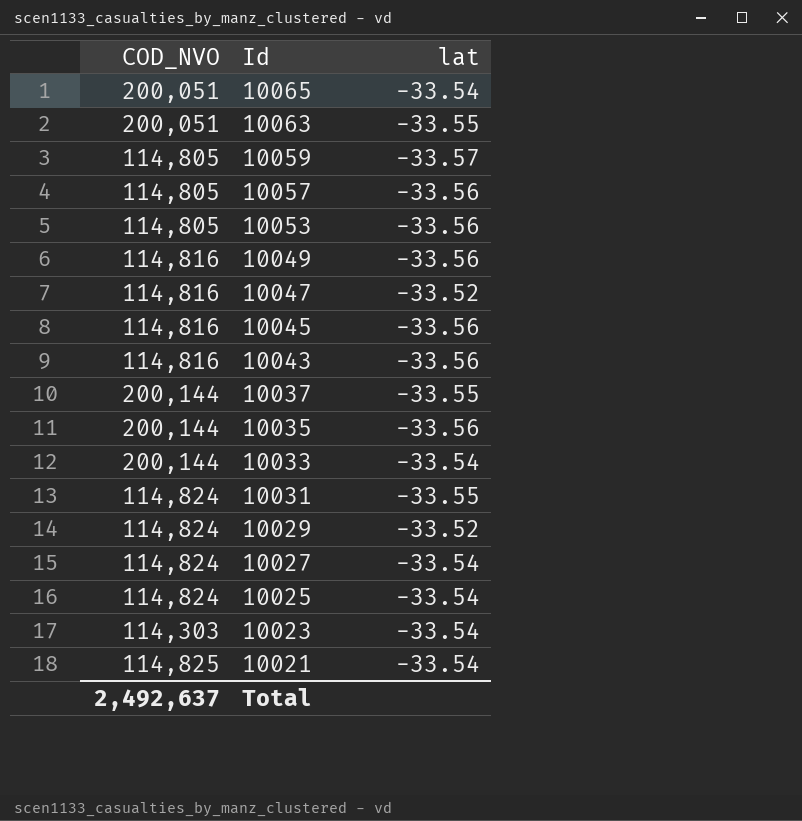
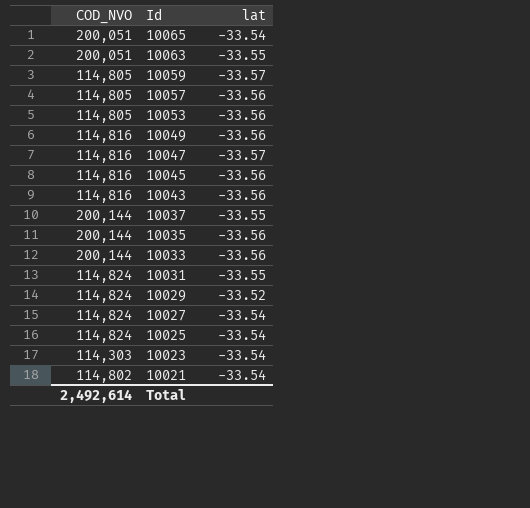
10047 | lat: -33.52 -> -33.57
10033 | lat: -33.54 -> -33.56
10021 | COD_NVO: 114,825 -> 114,802
Total | COD_NVO: 2,492,637 -> 2,492,614

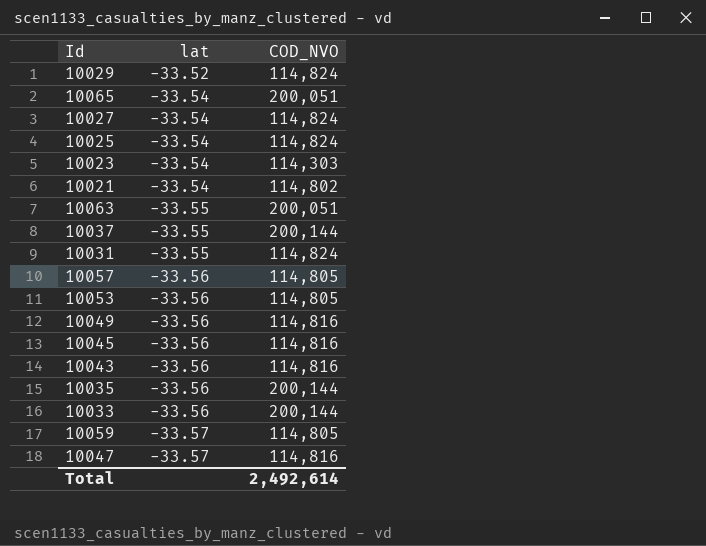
row order: Id descending -> lat descending
column COD_NVO | position: 1 -> 3

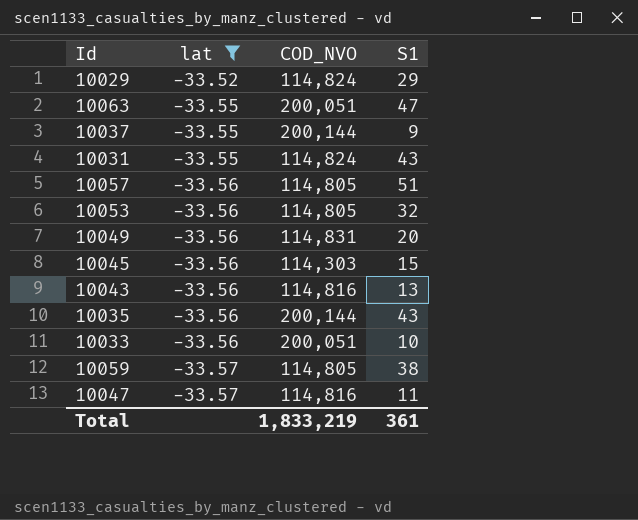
filter: none -> lat != -33.54
column S1 | position: none -> 4
10049 | COD_NVO: 114,816 -> 114,831
10045 | COD_NVO: 114,816 -> 114,303
10033 | COD_NVO: 200,144 -> 200,051
Total | COD_NVO: 2,492,614 -> 1,833,219

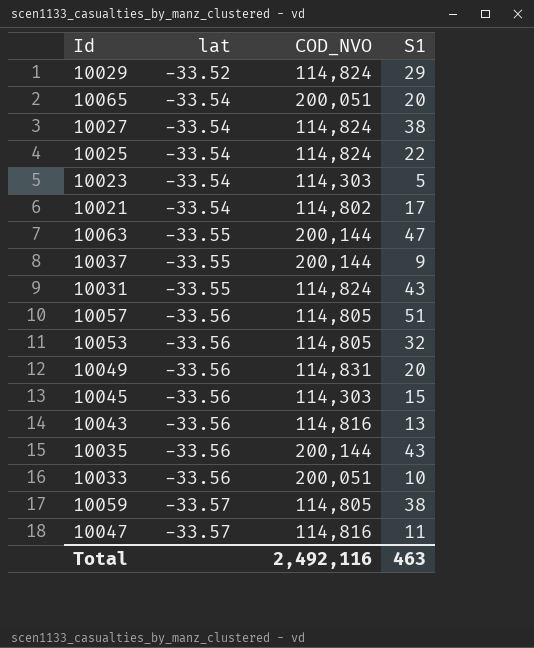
filter: lat != -33.54 -> none
10063 | COD_NVO: 200,051 -> 200,144
Total | COD_NVO: 1,833,219 -> 2,492,116
Total | S1: 361 -> 463

